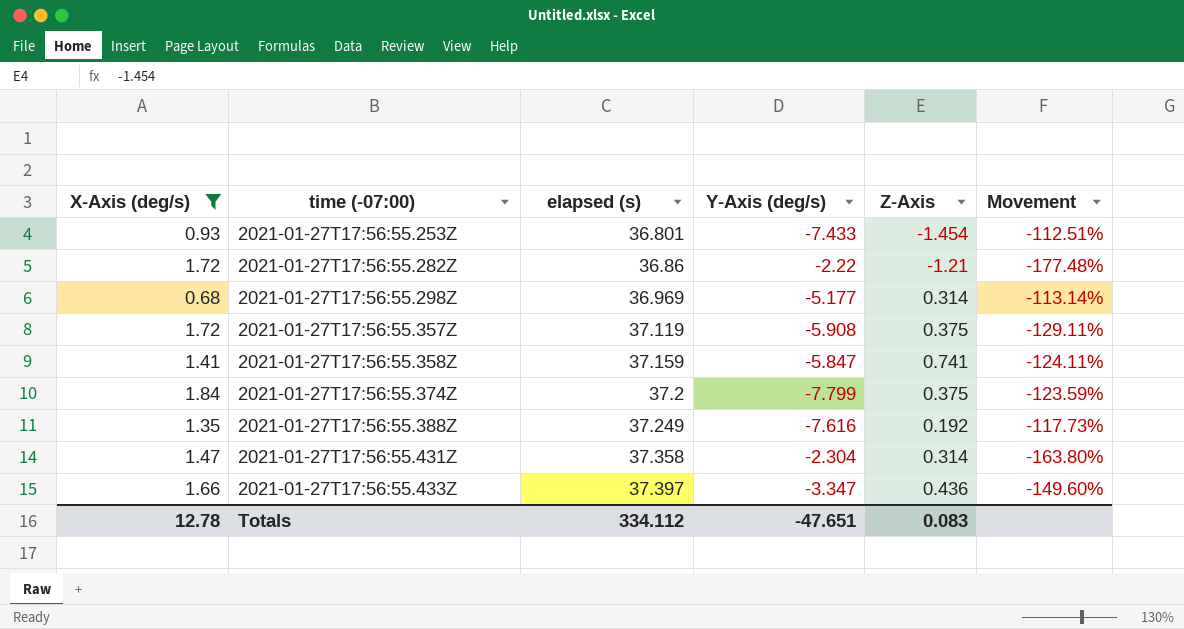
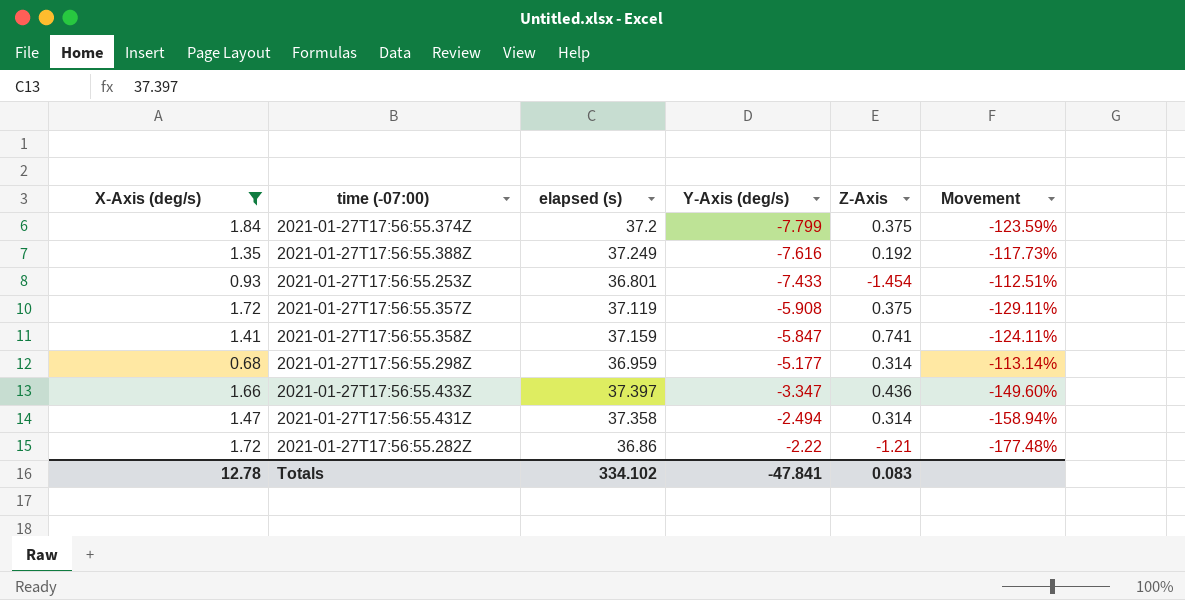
row order: time (-07:00) ascending -> Y-Axis (deg/s) ascending
2021-01-27T17:56:55.298Z | elapsed (s): 36.969 -> 36.959
2021-01-27T17:56:55.431Z | Y-Axis (deg/s): -2.304 -> -2.494
2021-01-27T17:56:55.431Z | Movement: -163.80% -> -158.94%
Totals | elapsed (s): 334.112 -> 334.102
Totals | Y-Axis (deg/s): -47.651 -> -47.841

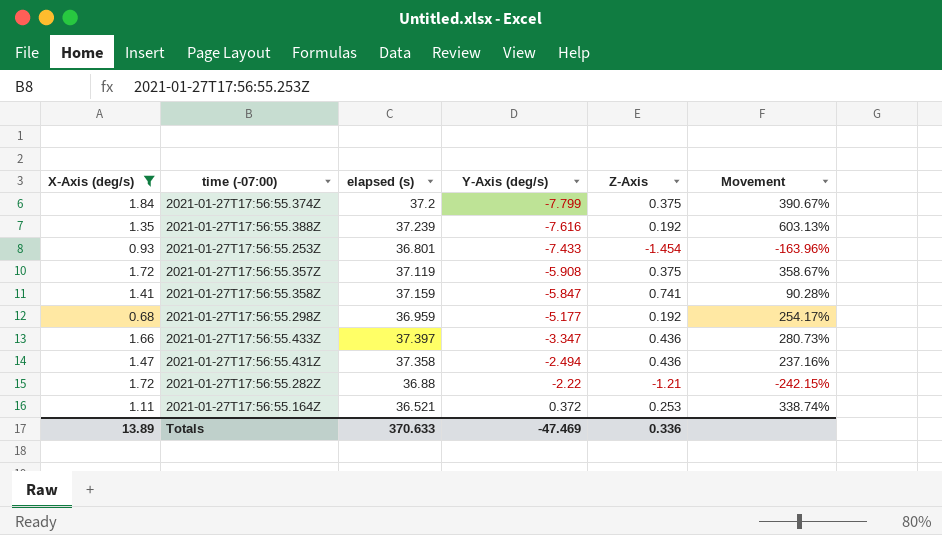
column Movement | formula: ([X-Axis (deg/s)] - [Y-Axis (deg/s)]) / [Y-Axis (deg/s)] -> ([X-Axis (deg/s)] - [Z-Axis]) / [Z-Axis]
2021-01-27T17:56:55.388Z | elapsed (s): 37.249 -> 37.239
2021-01-27T17:56:55.298Z | Z-Axis: 0.314 -> 0.192
2021-01-27T17:56:55.431Z | Z-Axis: 0.314 -> 0.436
2021-01-27T17:56:55.282Z | elapsed (s): 36.86 -> 36.88
row 2021-01-27T17:56:55.164Z: none -> 1.11 | 36.521 | 0.372 | 0.253 | 338.74%
Totals | X-Axis (deg/s): 12.78 -> 13.89
Totals | elapsed (s): 334.102 -> 370.633
Totals | Y-Axis (deg/s): -47.841 -> -47.469
Totals | Z-Axis: 0.083 -> 0.336

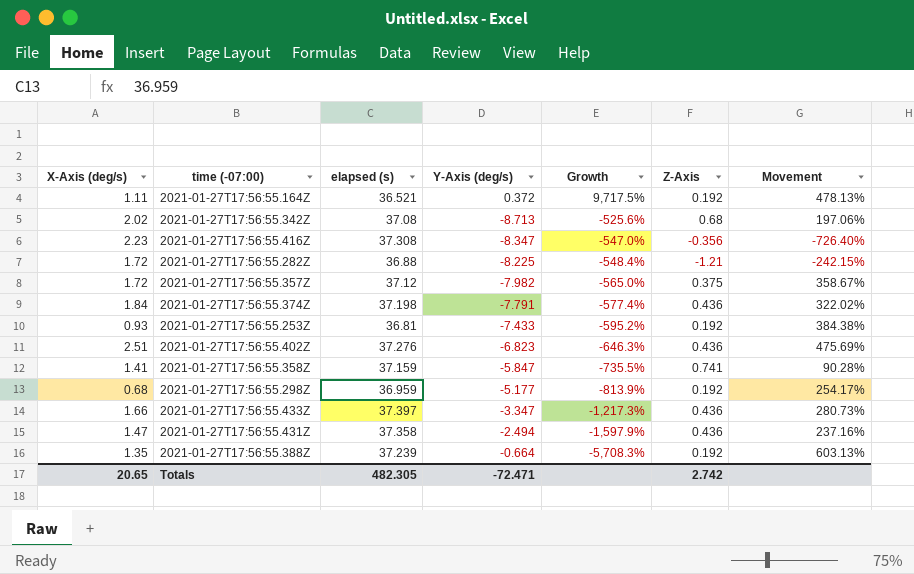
filter: X-Axis (deg/s) <= 1.84 -> none
row order: Y-Axis (deg/s) ascending -> Growth descending
column Growth | formula: none -> ([elapsed (s)] - [Y-Axis (deg/s)]) / [Y-Axis (deg/s)]
2021-01-27T17:56:55.164Z | Z-Axis: 0.253 -> 0.192
2021-01-27T17:56:55.164Z | Movement: 338.74% -> 478.13%
2021-01-27T17:56:55.282Z | Y-Axis (deg/s): -2.22 -> -8.225
2021-01-27T17:56:55.357Z | elapsed (s): 37.119 -> 37.12
2021-01-27T17:56:55.357Z | Y-Axis (deg/s): -5.908 -> -7.982
2021-01-27T17:56:55.374Z | elapsed (s): 37.2 -> 37.198
2021-01-27T17:56:55.374Z | Y-Axis (deg/s): -7.799 -> -7.791
2021-01-27T17:56:55.374Z | Z-Axis: 0.375 -> 0.436
2021-01-27T17:56:55.374Z | Movement: 390.67% -> 322.02%
2021-01-27T17:56:55.253Z | elapsed (s): 36.801 -> 36.81
2021-01-27T17:56:55.253Z | Z-Axis: -1.454 -> 0.192
2021-01-27T17:56:55.253Z | Movement: -163.96% -> 384.38%
2021-01-27T17:56:55.388Z | Y-Axis (deg/s): -7.616 -> -0.664
Totals | X-Axis (deg/s): 13.89 -> 20.65
Totals | elapsed (s): 370.633 -> 482.305
Totals | Y-Axis (deg/s): -47.469 -> -72.471
Totals | Z-Axis: 0.336 -> 2.742

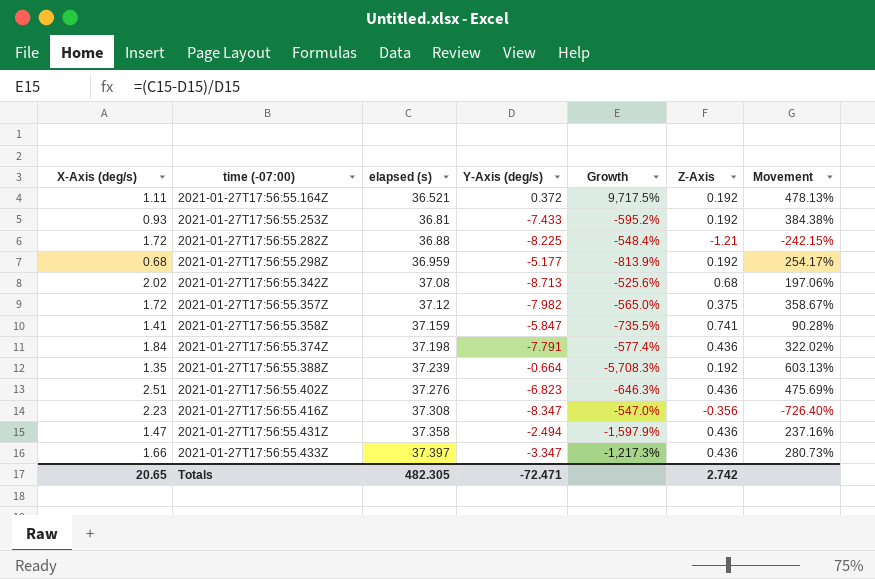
row order: Growth descending -> time (-07:00) ascending

